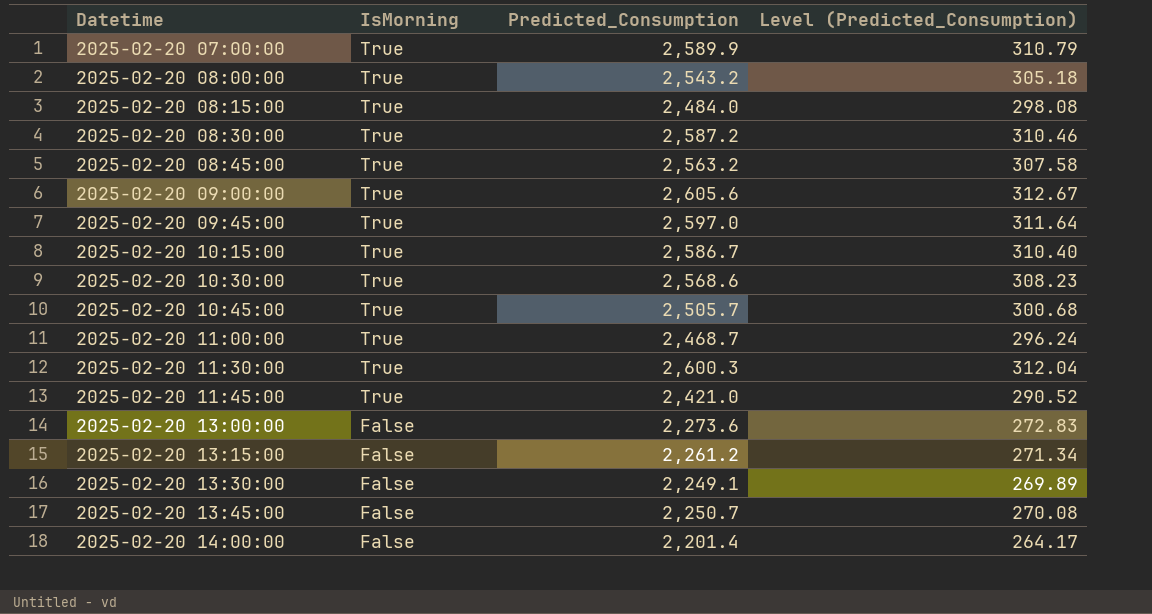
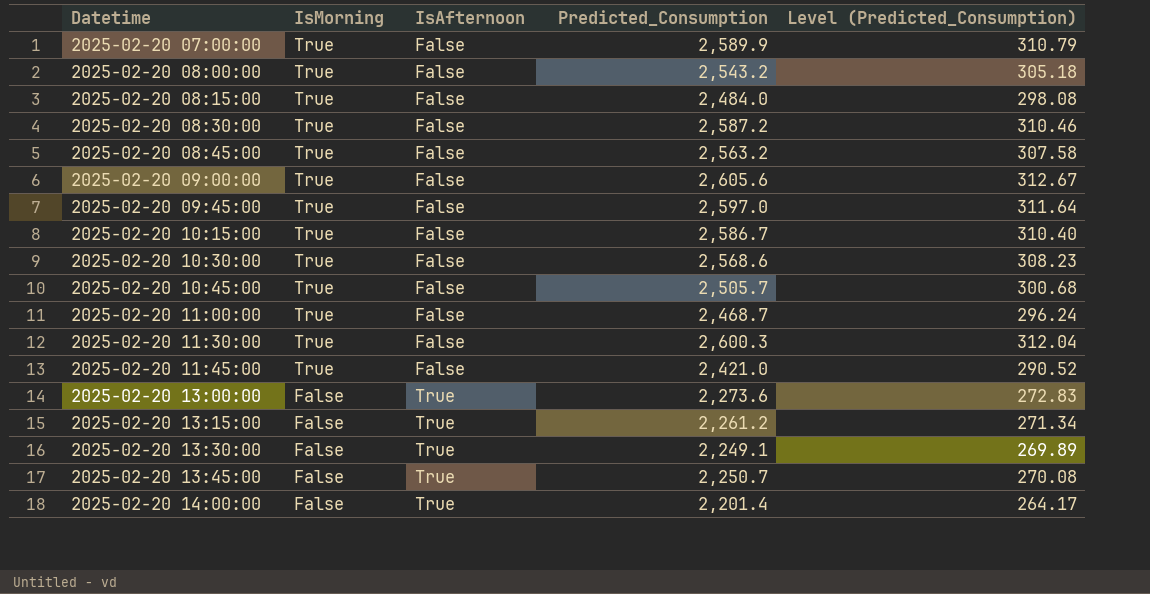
column IsAfternoon | position: none -> 3

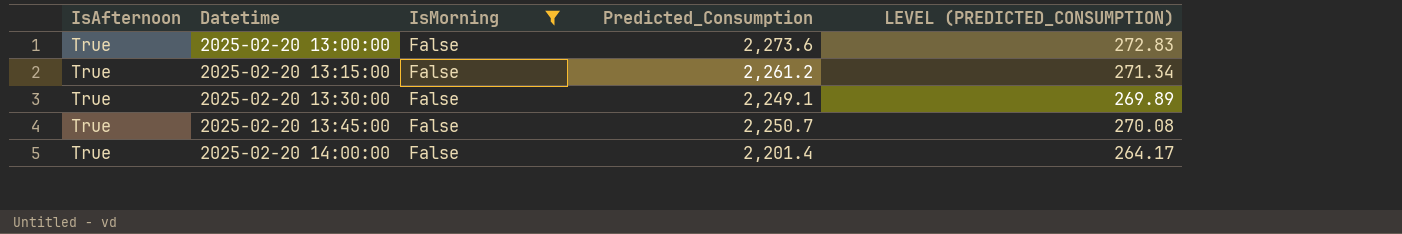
filter: none -> IsMorning = False
column IsAfternoon | position: 3 -> 1
column name: Level (Predicted_Consumption) -> LEVEL (PREDICTED_CONSUMPTION)

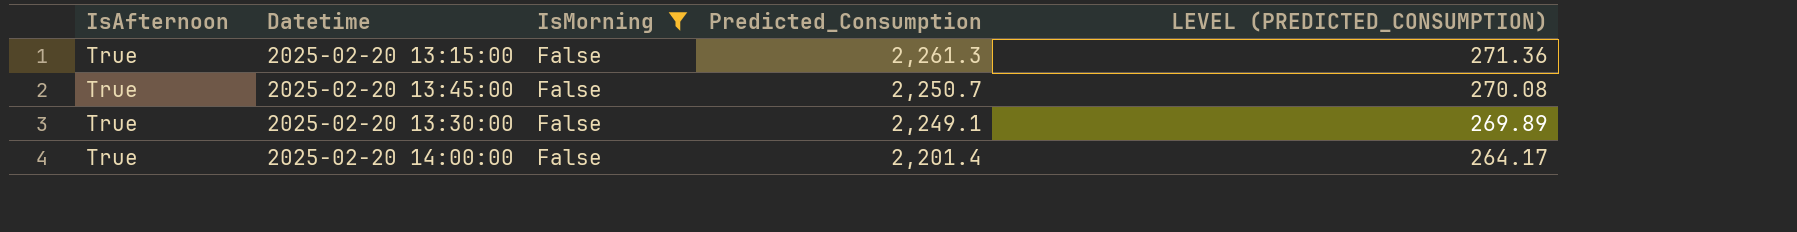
row order: Datetime ascending -> Predicted_Consumption descending
row 2025-02-20 13:00:00: True | False | 2,273.6 | 272.83 -> none
2025-02-20 13:15:00 | Predicted_Consumption: 2,261.2 -> 2,261.3
2025-02-20 13:15:00 | LEVEL (PREDICTED_CONSUMPTION): 271.34 -> 271.36

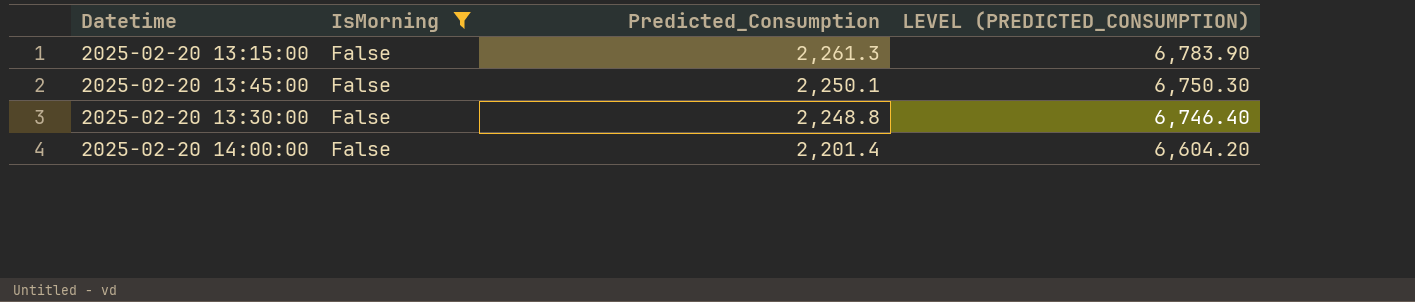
column IsAfternoon | position: 1 -> none
column LEVEL (PREDICTED_CONSUMPTION) | formula: [Predicted_Consumption] * 0.12 -> [Predicted_Consumption] * 3
2025-02-20 13:45:00 | Predicted_Consumption: 2,250.7 -> 2,250.1
2025-02-20 13:30:00 | Predicted_Consumption: 2,249.1 -> 2,248.8

